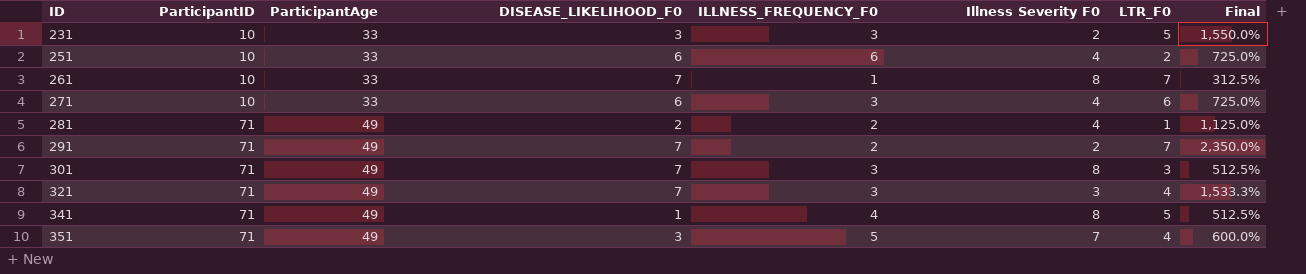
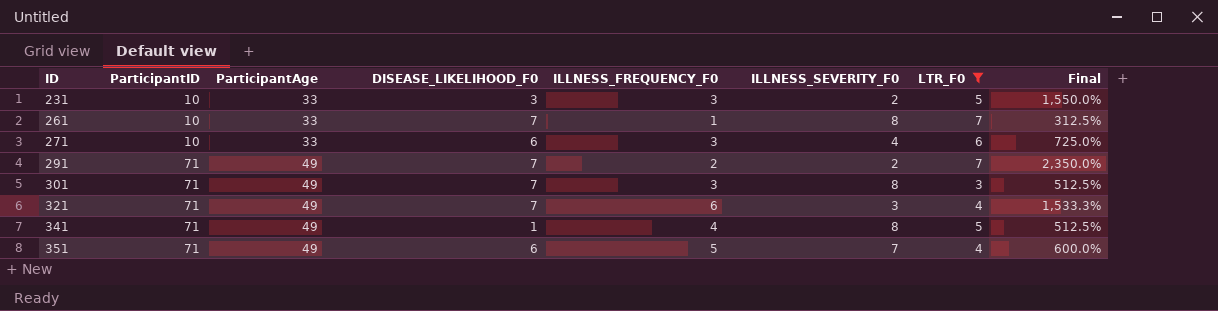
filter: none -> LTR_F0 >= 3
column name: Illness Severity F0 -> ILLNESS_SEVERITY_F0
321 | ILLNESS_FREQUENCY_F0: 3 -> 6
351 | DISEASE_LIKELIHOOD_F0: 3 -> 6

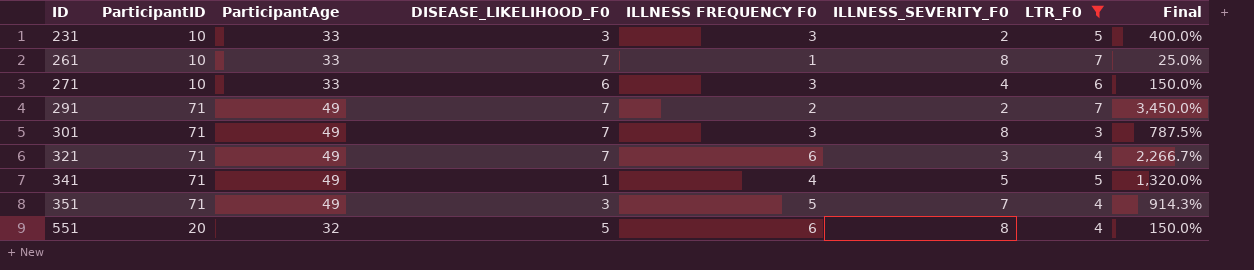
column name: ILLNESS_FREQUENCY_F0 -> ILLNESS FREQUENCY F0
column Final | formula: ([ParticipantAge] - [ILLNESS_SEVERITY_F0]) / [ILLNESS_SEVERITY_F0] -> ([ParticipantID] - [ILLNESS_SEVERITY_F0]) / [ILLNESS_SEVERITY_F0]
341 | ILLNESS_SEVERITY_F0: 8 -> 5
351 | DISEASE_LIKELIHOOD_F0: 6 -> 3
row 551: none -> 20 | 32 | 5 | 6 | 8 | 4 | 150.0%

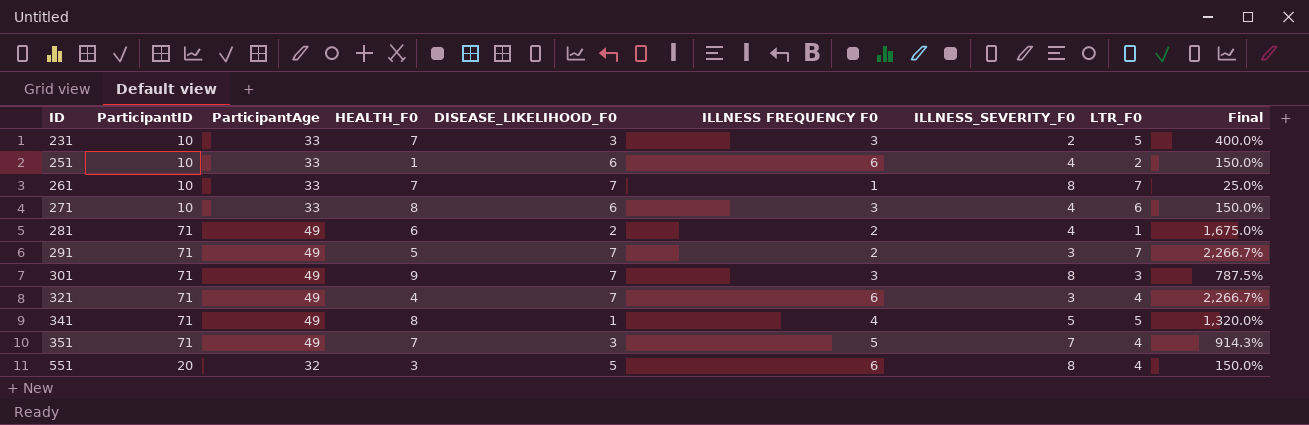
filter: LTR_F0 >= 3 -> none
column HEALTH_F0 | position: none -> 4
291 | ILLNESS_SEVERITY_F0: 2 -> 3
291 | Final: 3,450.0% -> 2,266.7%

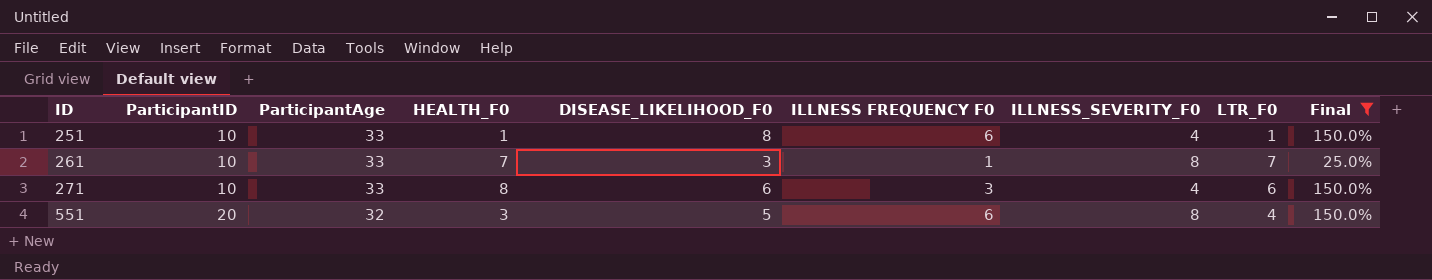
filter: none -> Final <= 150.0%
251 | DISEASE_LIKELIHOOD_F0: 6 -> 8
251 | LTR_F0: 2 -> 1
261 | DISEASE_LIKELIHOOD_F0: 7 -> 3

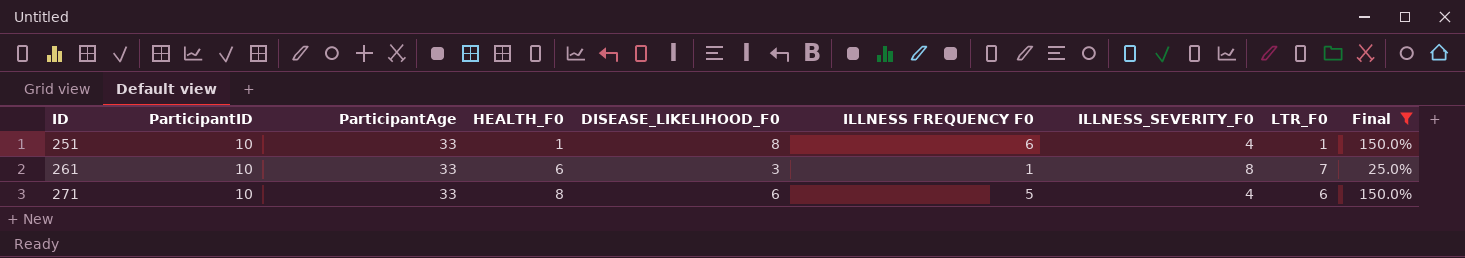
row 551: 20 | 32 | 3 | 5 | 6 | 8 | 4 | 150.0% -> none
261 | HEALTH_F0: 7 -> 6
271 | ILLNESS FREQUENCY F0: 3 -> 5

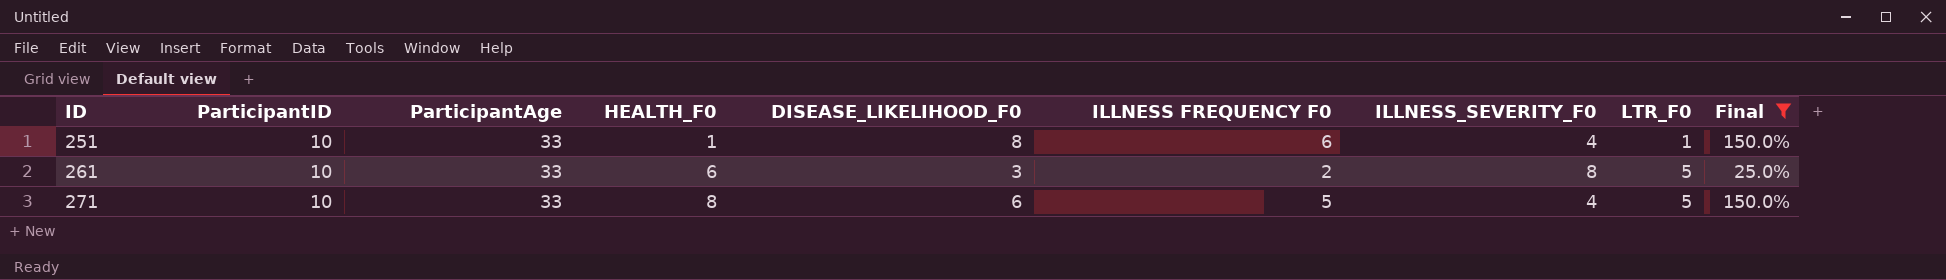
261 | ILLNESS FREQUENCY F0: 1 -> 2
261 | LTR_F0: 7 -> 5
271 | LTR_F0: 6 -> 5

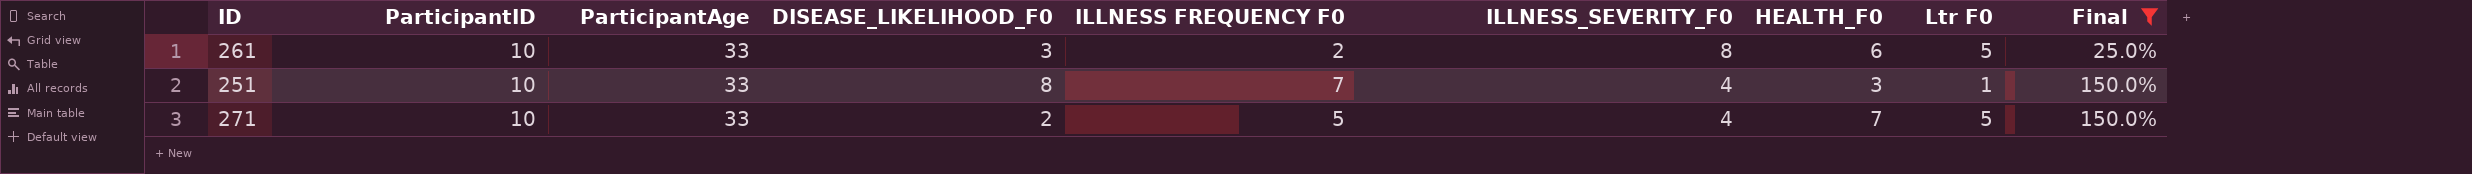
row order: ID ascending -> ILLNESS_SEVERITY_F0 descending
column HEALTH_F0 | position: 4 -> 7
column name: LTR_F0 -> Ltr F0
251 | ILLNESS FREQUENCY F0: 6 -> 7
251 | HEALTH_F0: 1 -> 3
271 | DISEASE_LIKELIHOOD_F0: 6 -> 2
271 | HEALTH_F0: 8 -> 7

